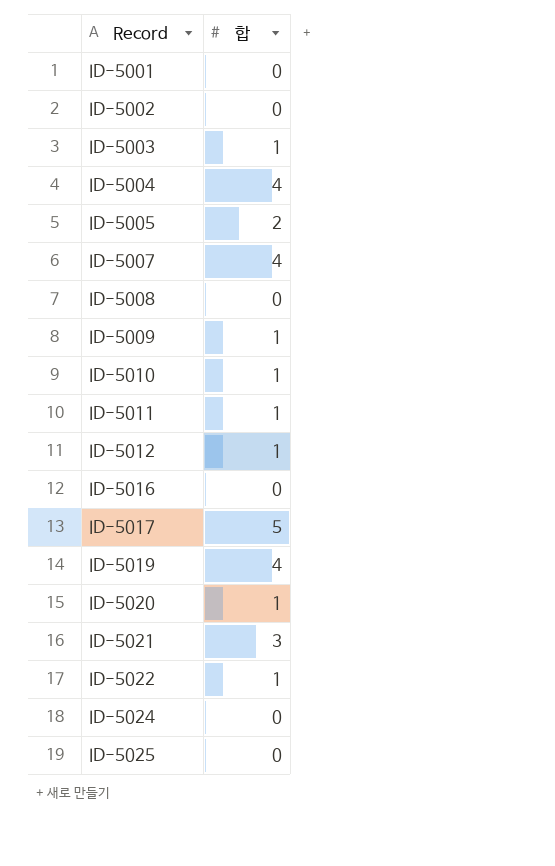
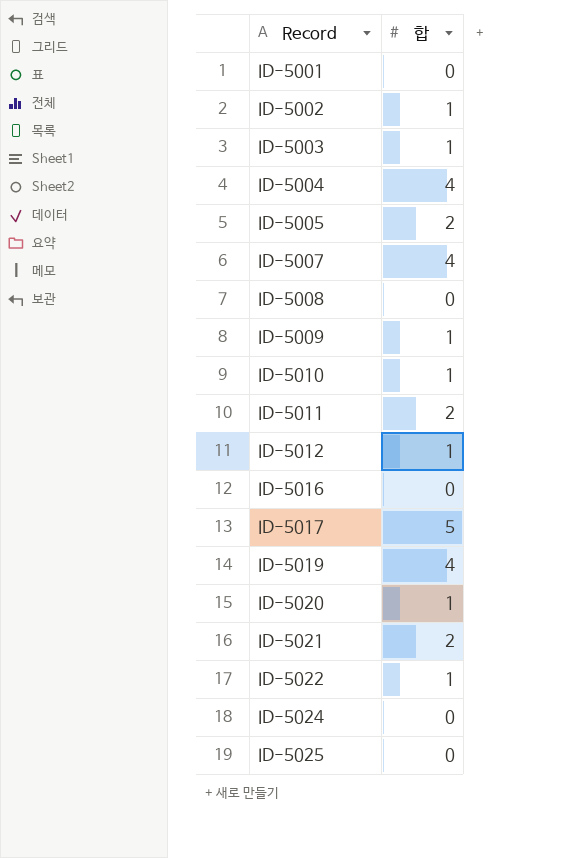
ID-5002 | 합: 0 -> 1
ID-5011 | 합: 1 -> 2
ID-5021 | 합: 3 -> 2

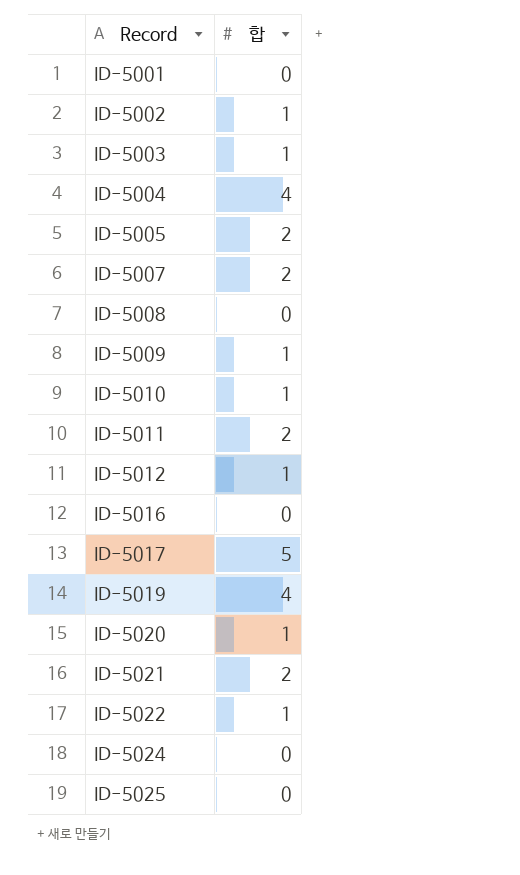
ID-5007 | 합: 4 -> 2

